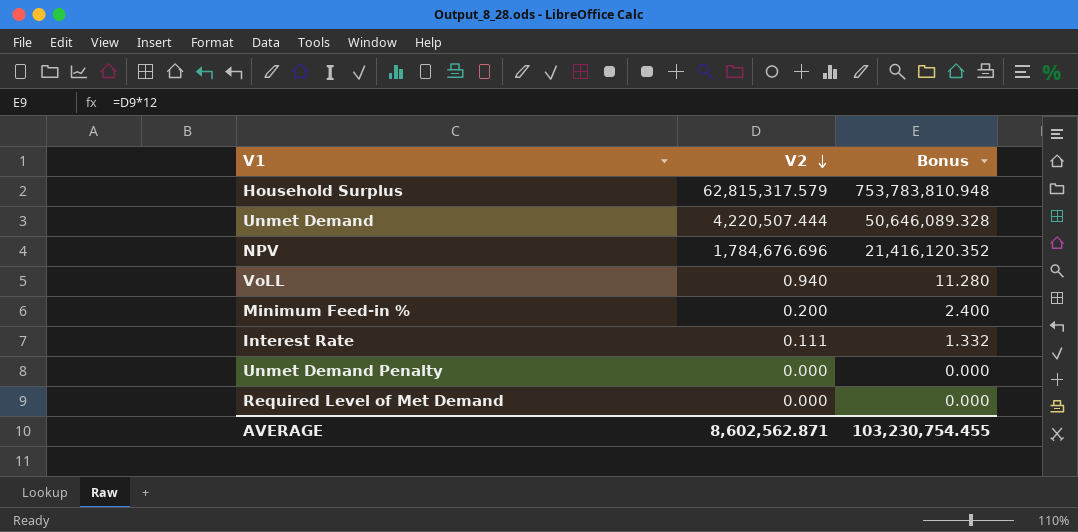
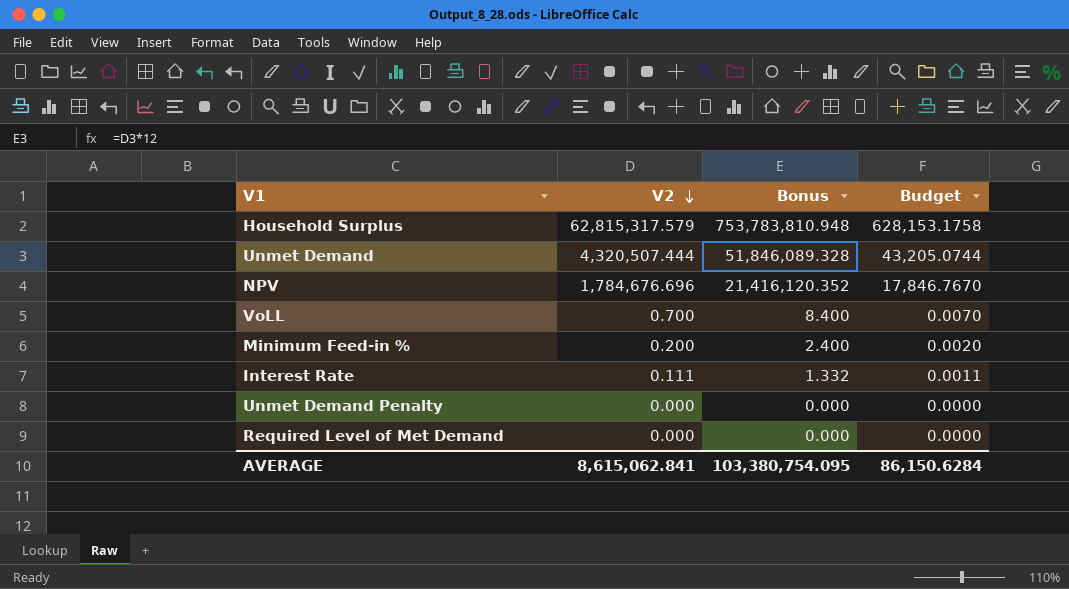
column Budget | formula: none -> [V2] * 0.01
Unmet Demand | V2: 4,220,507.444 -> 4,320,507.444
Unmet Demand | Bonus: 50,646,089.328 -> 51,846,089.328
VoLL | V2: 0.940 -> 0.700
VoLL | Bonus: 11.280 -> 8.400
AVERAGE | V2: 8,602,562.871 -> 8,615,062.841
AVERAGE | Bonus: 103,230,754.455 -> 103,380,754.095

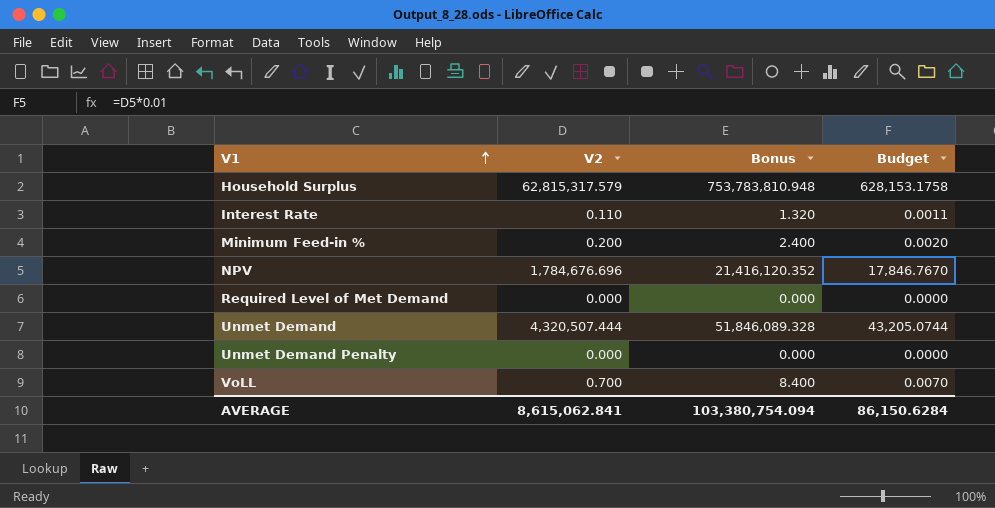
row order: V2 descending -> V1 ascending
Interest Rate | V2: 0.111 -> 0.110
Interest Rate | Bonus: 1.332 -> 1.320
AVERAGE | Bonus: 103,380,754.095 -> 103,380,754.094

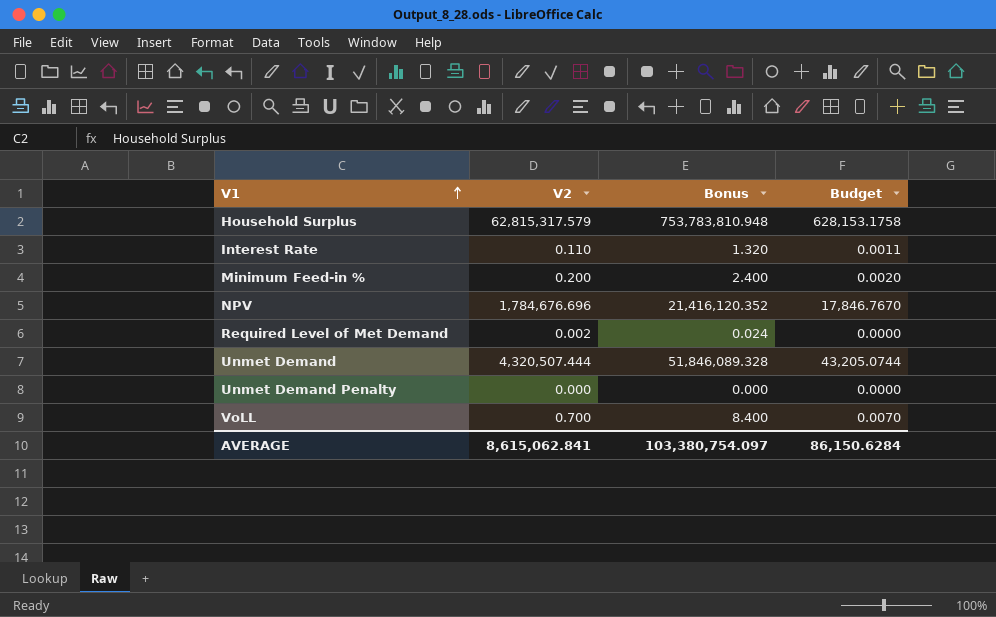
Required Level of Met Demand | V2: 0.000 -> 0.002
Required Level of Met Demand | Bonus: 0.000 -> 0.024
AVERAGE | Bonus: 103,380,754.094 -> 103,380,754.097

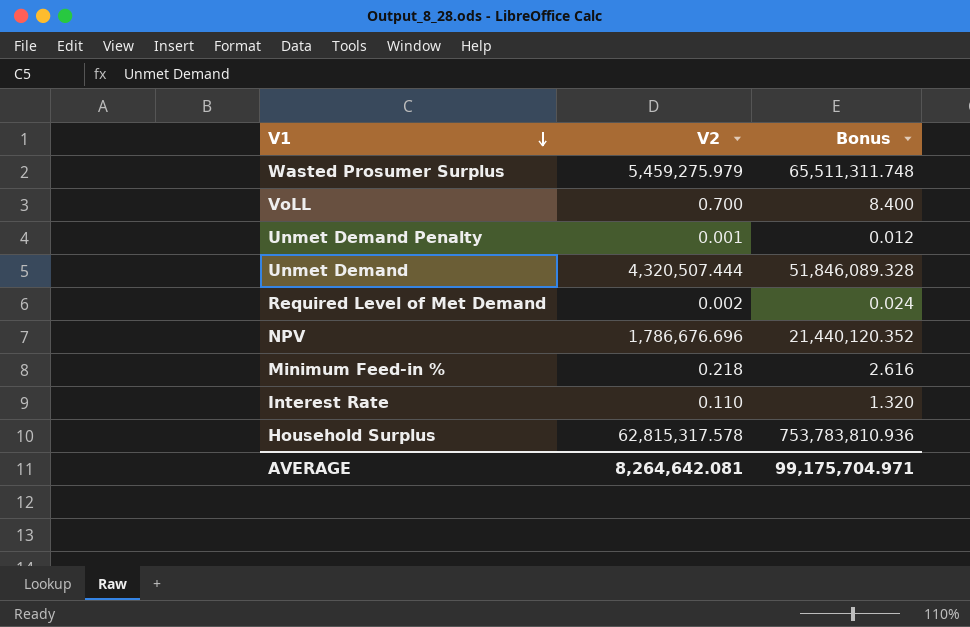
row order: V1 ascending -> V1 descending
column Budget | formula: [V2] * 0.01 -> none
row Wasted Prosumer Surplus: none -> 5,459,275.979 | 65,511,311.748
Unmet Demand Penalty | V2: 0.000 -> 0.001
Unmet Demand Penalty | Bonus: 0.000 -> 0.012
NPV | V2: 1,784,676.696 -> 1,786,676.696
NPV | Bonus: 21,416,120.352 -> 21,440,120.352
Minimum Feed-in % | V2: 0.200 -> 0.218
Minimum Feed-in % | Bonus: 2.400 -> 2.616
Household Surplus | V2: 62,815,317.579 -> 62,815,317.578
Household Surplus | Bonus: 753,783,810.948 -> 753,783,810.936
AVERAGE | V2: 8,615,062.841 -> 8,264,642.081
AVERAGE | Bonus: 103,380,754.097 -> 99,175,704.971

